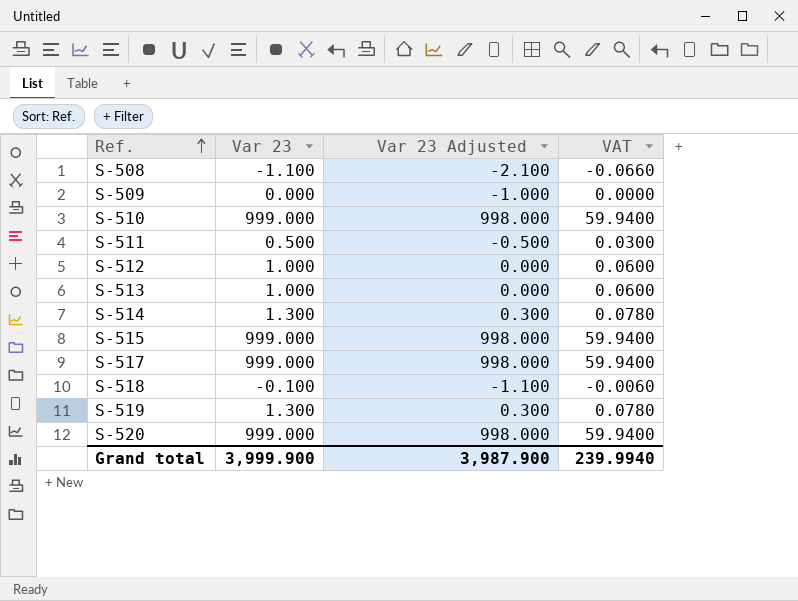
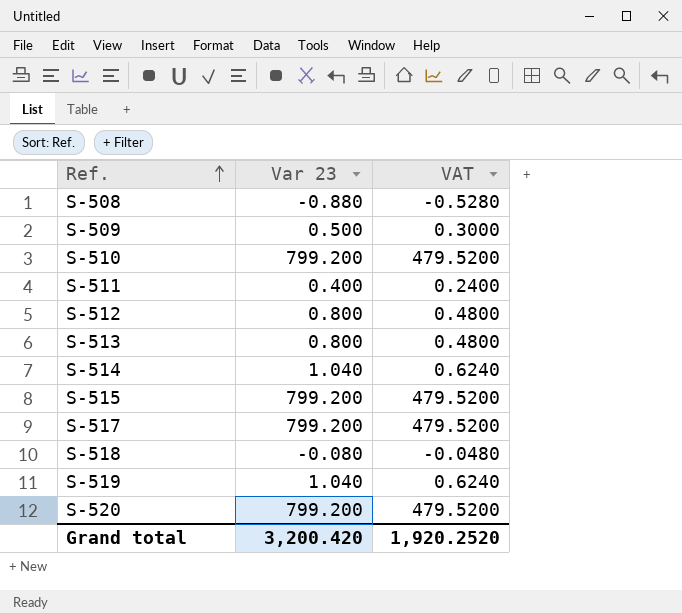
column Var 23 Adjusted | formula: [Var 23] - 1 -> none
column VAT | formula: [Var 23] * 0.06 -> [Var 23] * 0.6
S-508 | Var 23: -1.100 -> -0.880
S-509 | Var 23: 0.000 -> 0.500
S-510 | Var 23: 999.000 -> 799.200
S-511 | Var 23: 0.500 -> 0.400
S-512 | Var 23: 1.000 -> 0.800
S-513 | Var 23: 1.000 -> 0.800
S-514 | Var 23: 1.300 -> 1.040
S-515 | Var 23: 999.000 -> 799.200
S-517 | Var 23: 999.000 -> 799.200
S-518 | Var 23: -0.100 -> -0.080
S-519 | Var 23: 1.300 -> 1.040
S-520 | Var 23: 999.000 -> 799.200
Grand total | Var 23: 3,999.900 -> 3,200.420
Grand total | VAT: 239.9940 -> 1,920.2520

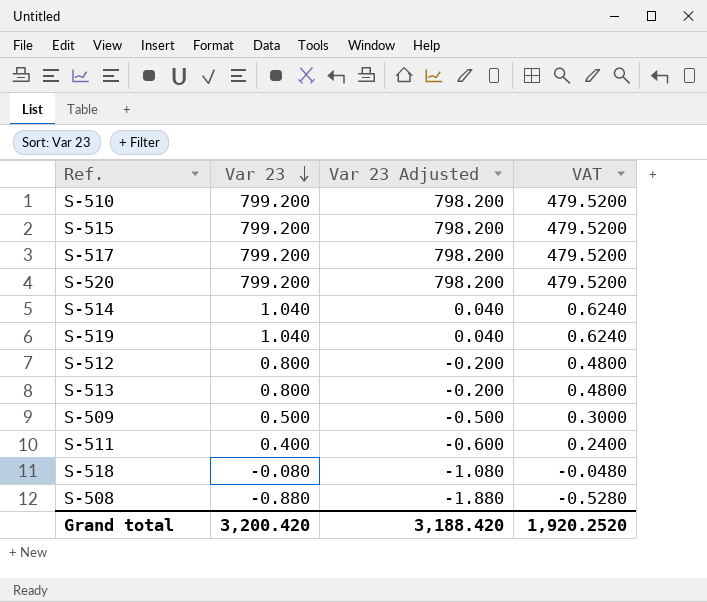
row order: Ref. ascending -> Var 23 descending
column Var 23 Adjusted | formula: none -> [Var 23] - 1

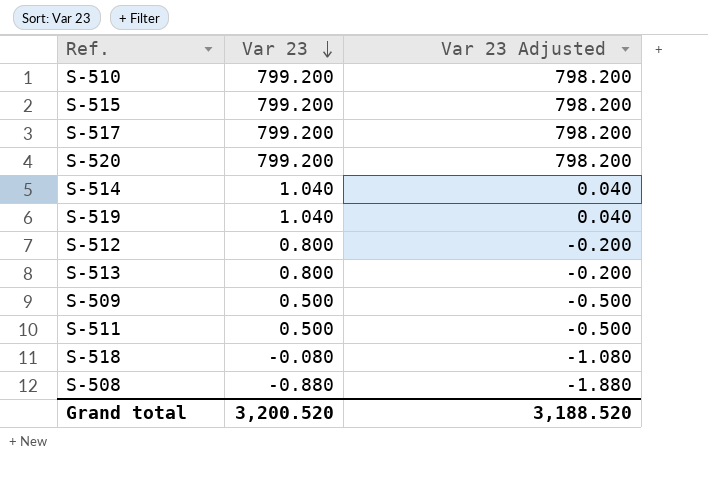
column VAT | formula: [Var 23] * 0.6 -> none
S-511 | Var 23: 0.400 -> 0.500
S-511 | Var 23 Adjusted: -0.600 -> -0.500
Grand total | Var 23: 3,200.420 -> 3,200.520
Grand total | Var 23 Adjusted: 3,188.420 -> 3,188.520

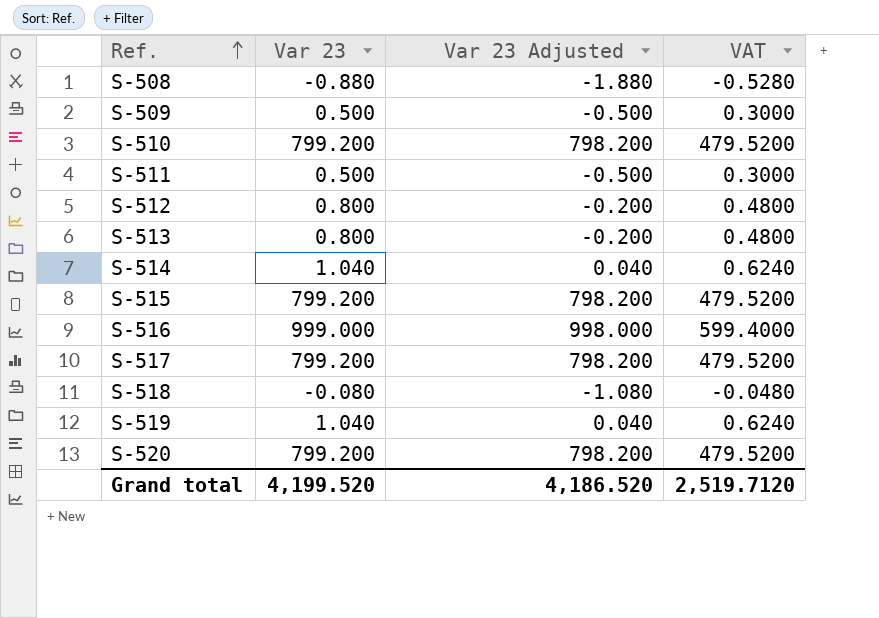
row order: Var 23 descending -> Ref. ascending
column VAT | formula: none -> [Var 23] * 0.6
row S-516: none -> 999.000 | 998.000 | 599.4000
Grand total | Var 23: 3,200.520 -> 4,199.520
Grand total | Var 23 Adjusted: 3,188.520 -> 4,186.520

